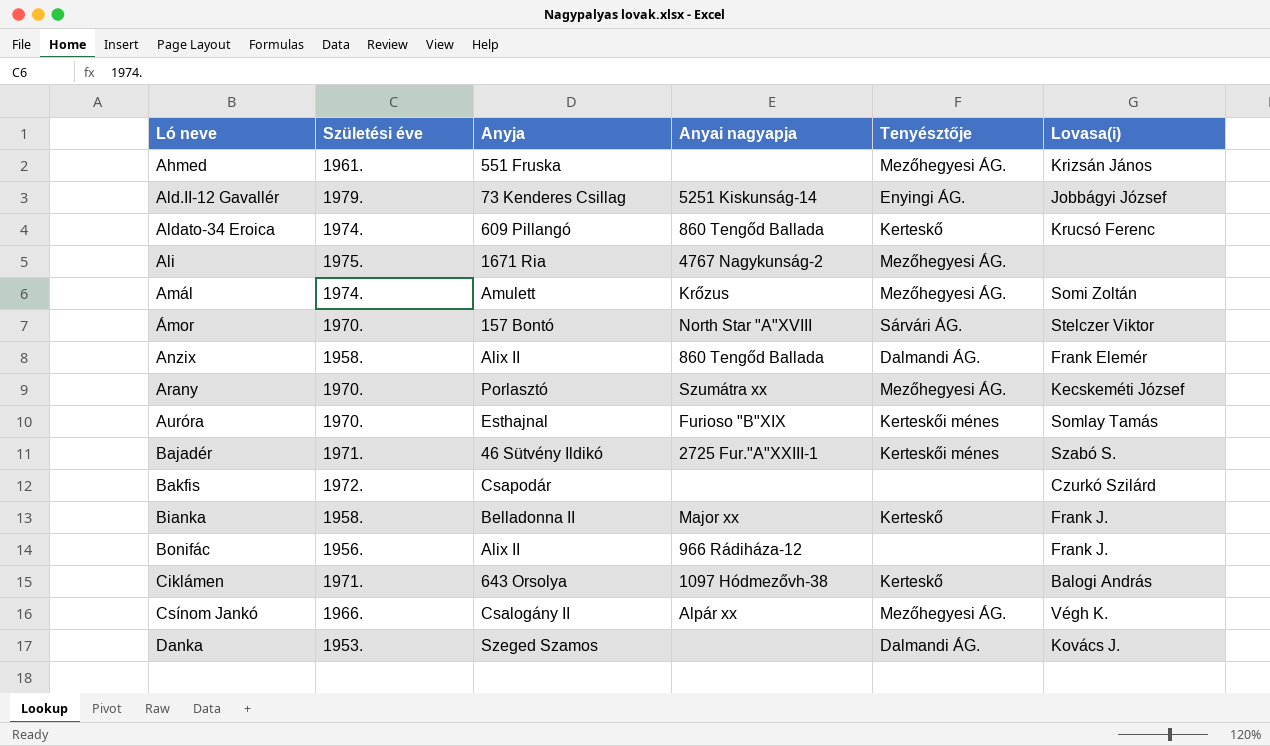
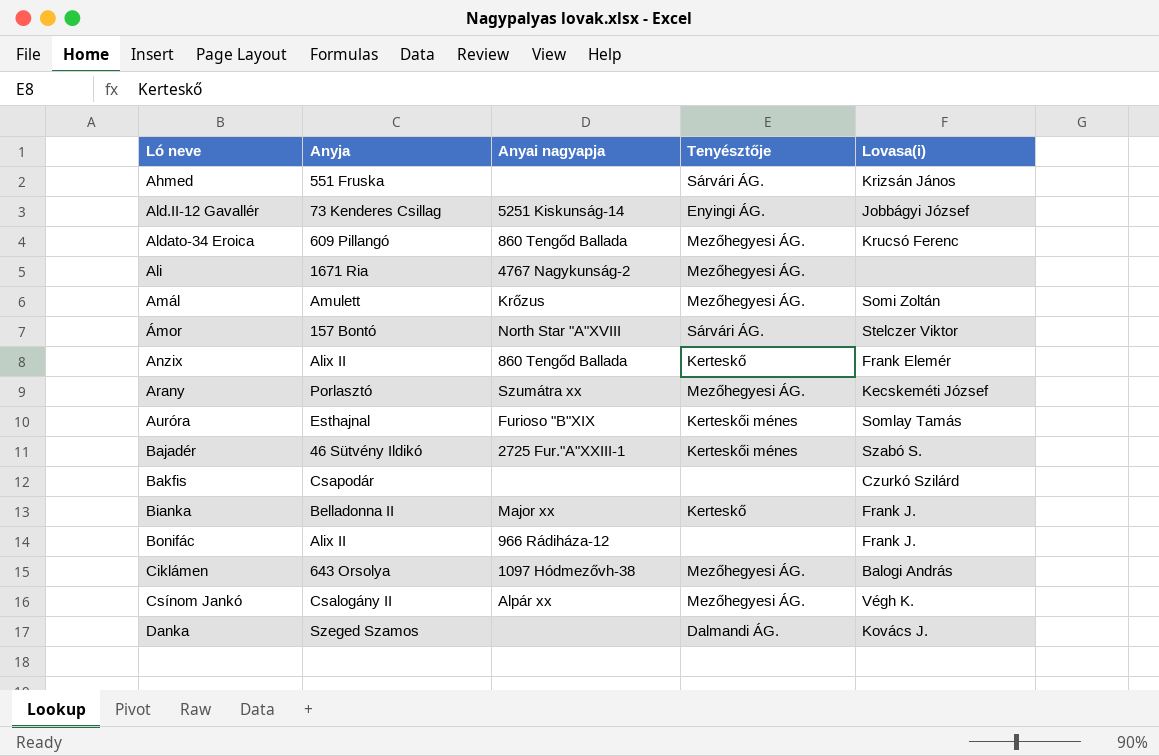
column Születési éve | position: 2 -> none
Ahmed | Tenyésztője: Mezőhegyesi ÁG. -> Sárvári ÁG.
Aldato-34 Eroica | Tenyésztője: Kerteskő -> Mezőhegyesi ÁG.
Anzix | Tenyésztője: Dalmandi ÁG. -> Kerteskő
Ciklámen | Tenyésztője: Kerteskő -> Mezőhegyesi ÁG.

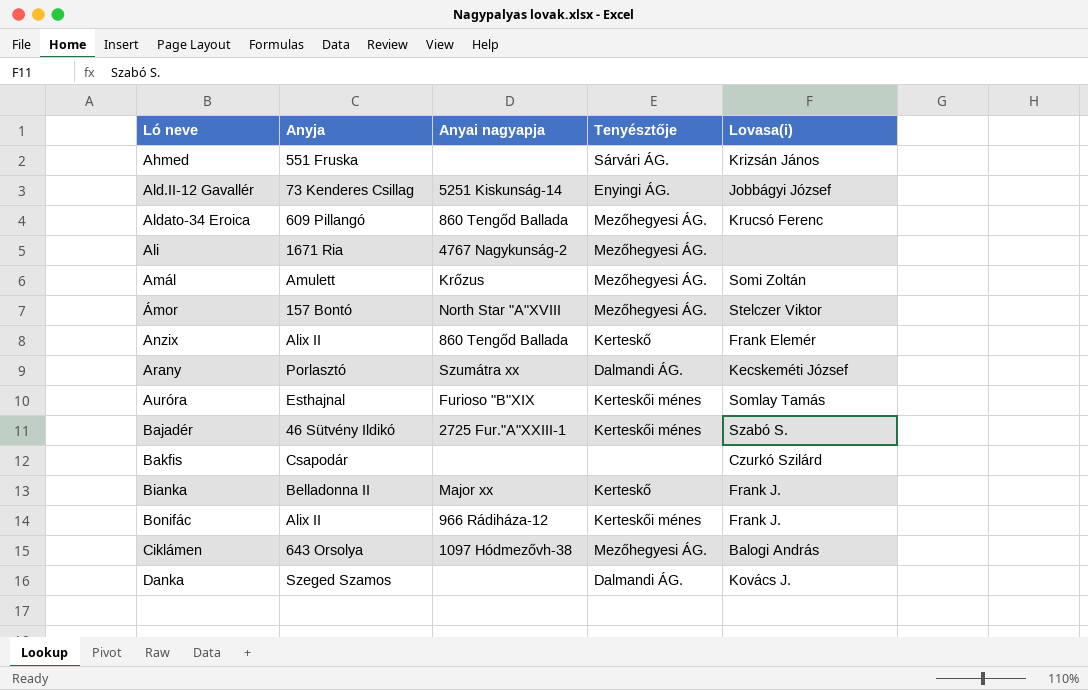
row Csínom Jankó: Csalogány II | Alpár xx | Mezőhegyesi ÁG. | Végh K. -> none
Ámor | Tenyésztője: Sárvári ÁG. -> Mezőhegyesi ÁG.
Arany | Tenyésztője: Mezőhegyesi ÁG. -> Dalmandi ÁG.
Bonifác | Tenyésztője: none -> Kerteskői ménes

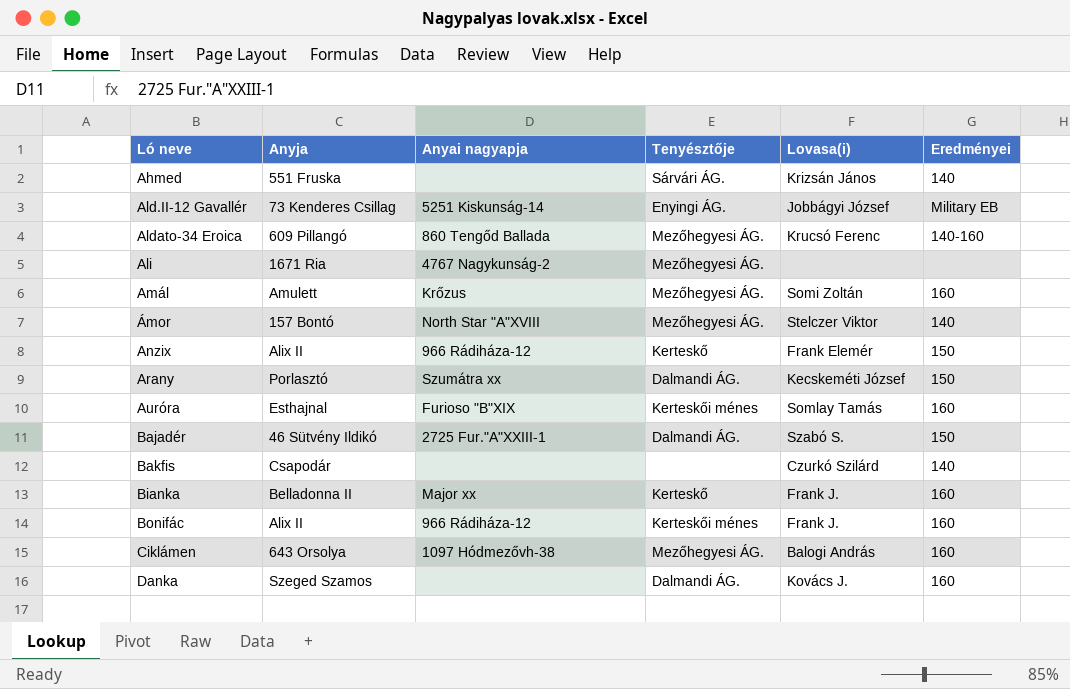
column Eredményei | position: none -> 6
Anzix | Anyai nagyapja: 860 Tengőd Ballada -> 966 Rádiháza-12
Bajadér | Tenyésztője: Kerteskői ménes -> Dalmandi ÁG.

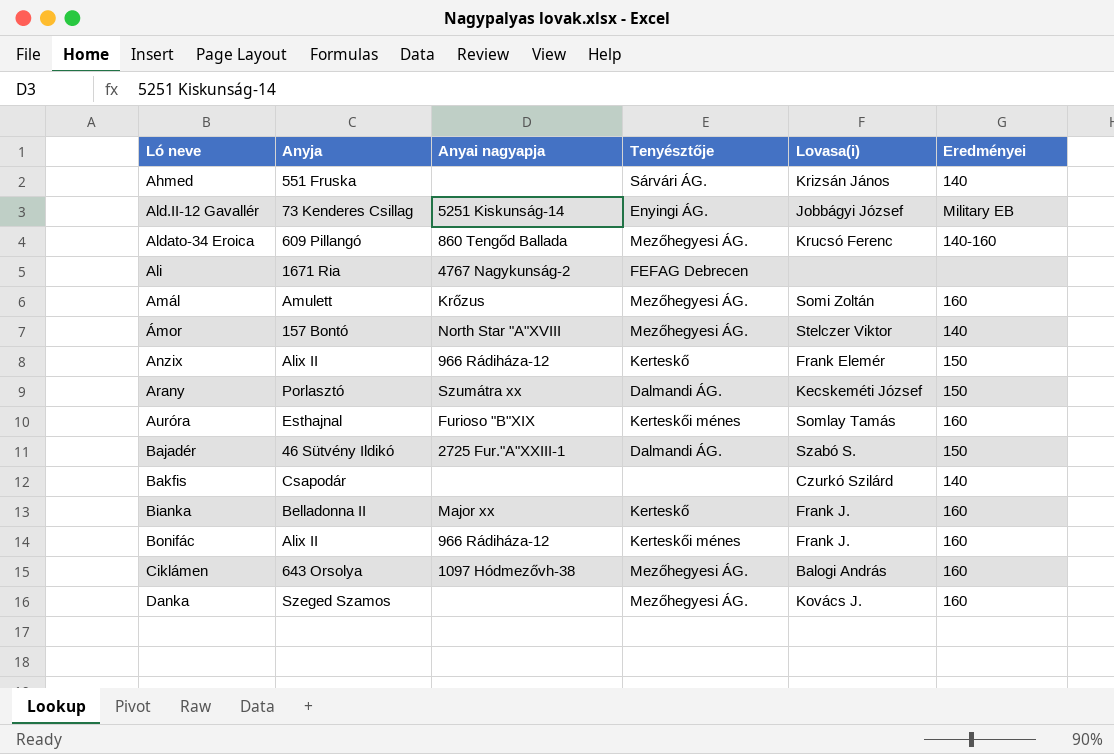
Ali | Tenyésztője: Mezőhegyesi ÁG. -> FEFAG Debrecen
Danka | Tenyésztője: Dalmandi ÁG. -> Mezőhegyesi ÁG.

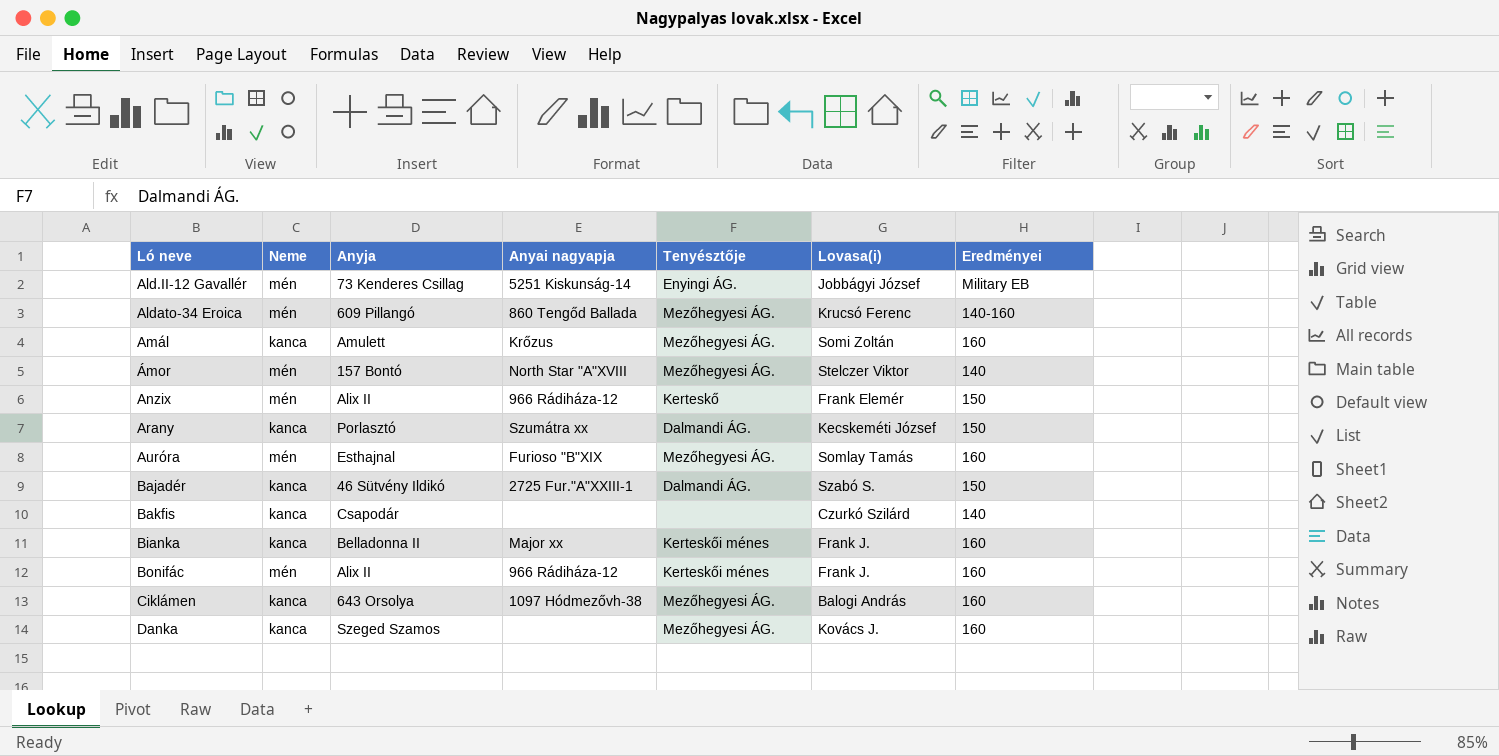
column Neme | position: none -> 2
row Ahmed: 551 Fruska | none | Sárvári ÁG. | Krizsán János | 140 -> none
row Ali: 1671 Ria | 4767 Nagykunság-2 | FEFAG Debrecen | none | none -> none
Auróra | Tenyésztője: Kerteskői ménes -> Mezőhegyesi ÁG.
Bianka | Tenyésztője: Kerteskő -> Kerteskői ménes

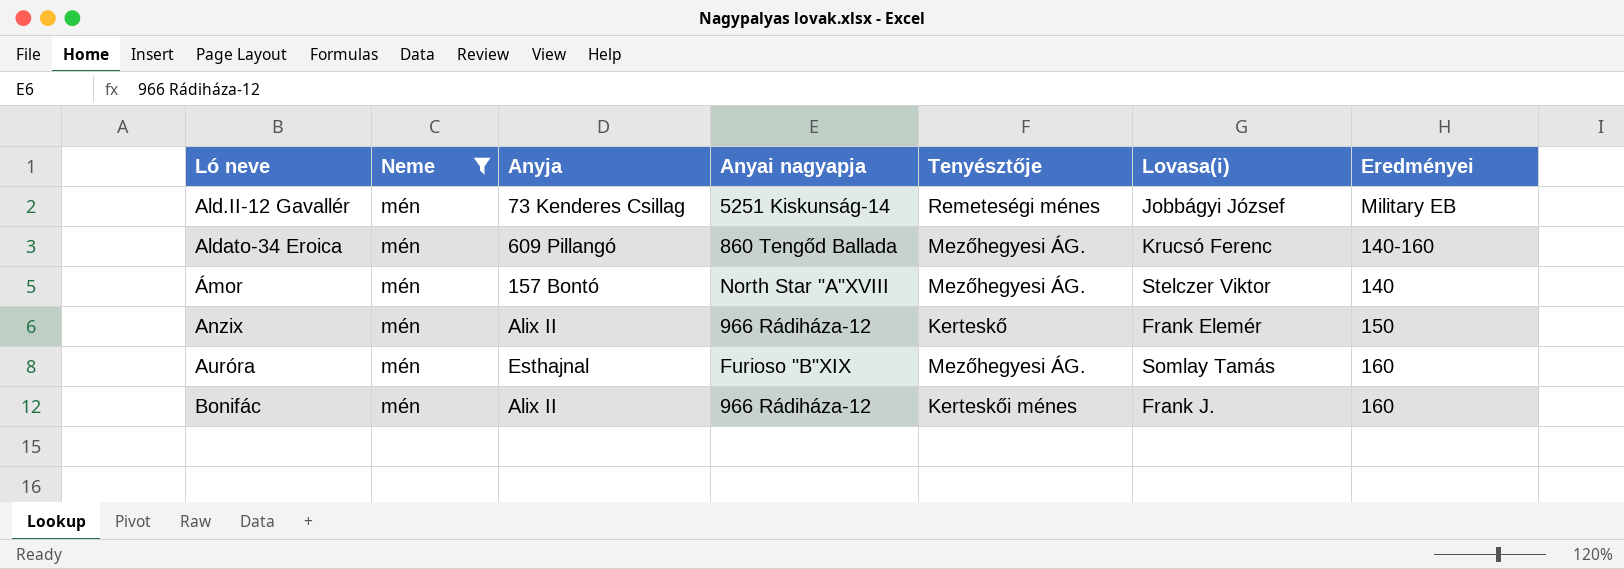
filter: none -> Neme = mén
Ald.II-12 Gavallér | Tenyésztője: Enyingi ÁG. -> Remeteségi ménes

